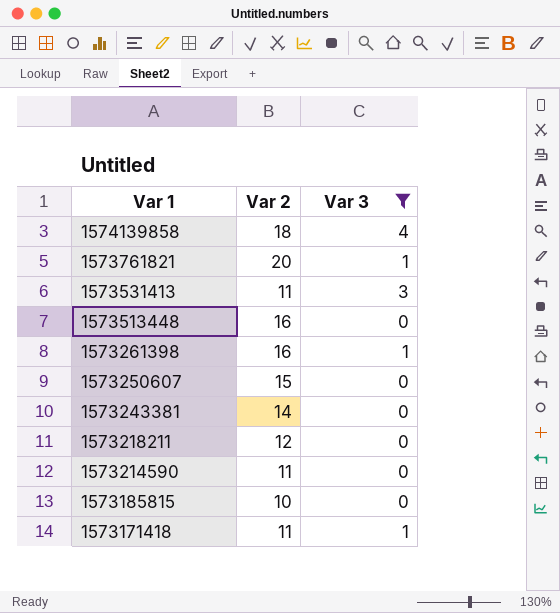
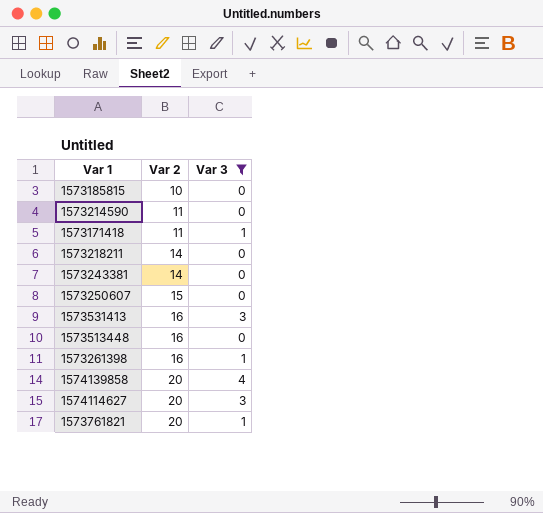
row order: Var 1 descending -> Var 2 ascending
1573218211 | Var 2: 12 -> 14
1573531413 | Var 2: 11 -> 16
1574139858 | Var 2: 18 -> 20
row 1574114627: none -> 20 | 3

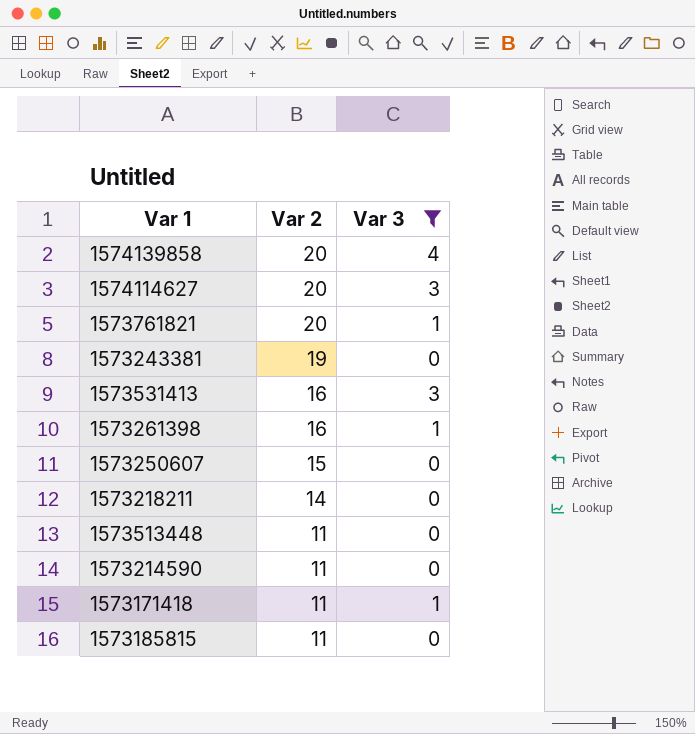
row order: Var 2 ascending -> Var 2 descending
1573243381 | Var 2: 14 -> 19
1573513448 | Var 2: 16 -> 11
1573185815 | Var 2: 10 -> 11

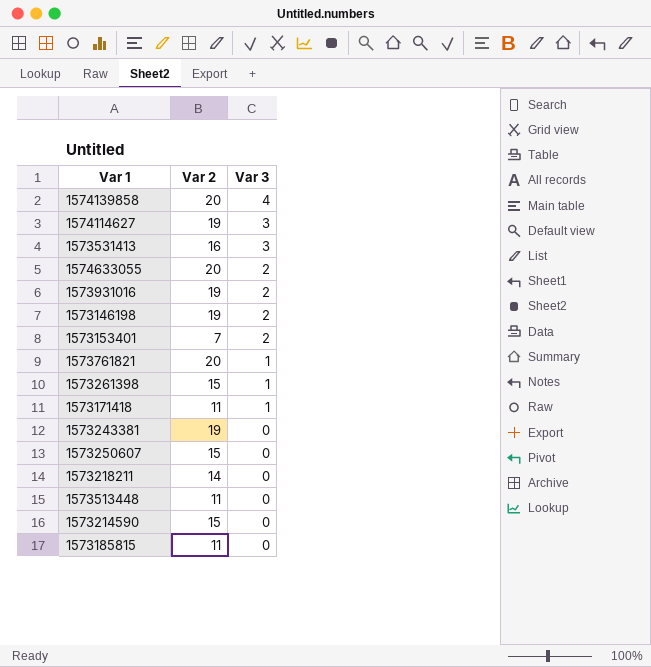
filter: Var 3 != 2 -> none
row order: Var 2 descending -> Var 3 descending
1574114627 | Var 2: 20 -> 19
1573261398 | Var 2: 16 -> 15
1573214590 | Var 2: 11 -> 15

